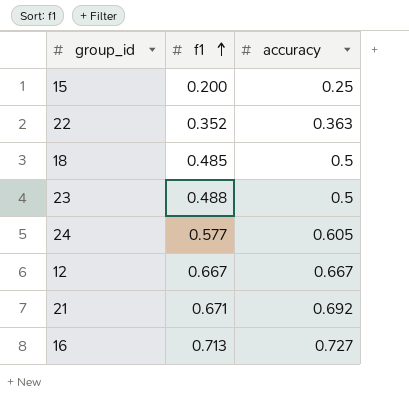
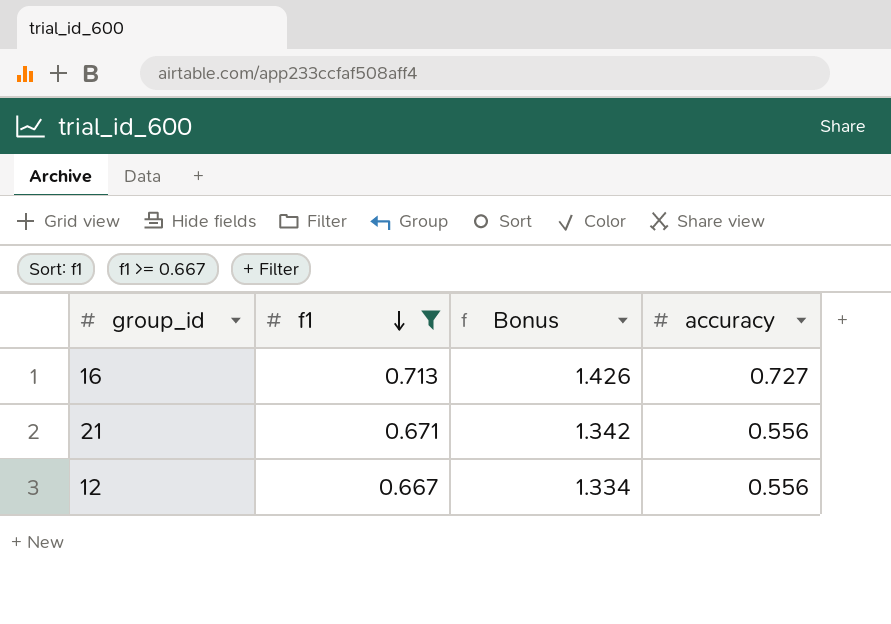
filter: none -> f1 >= 0.667
row order: f1 ascending -> f1 descending
column Bonus | formula: none -> [f1] * 2
21 | accuracy: 0.692 -> 0.556
12 | accuracy: 0.667 -> 0.556

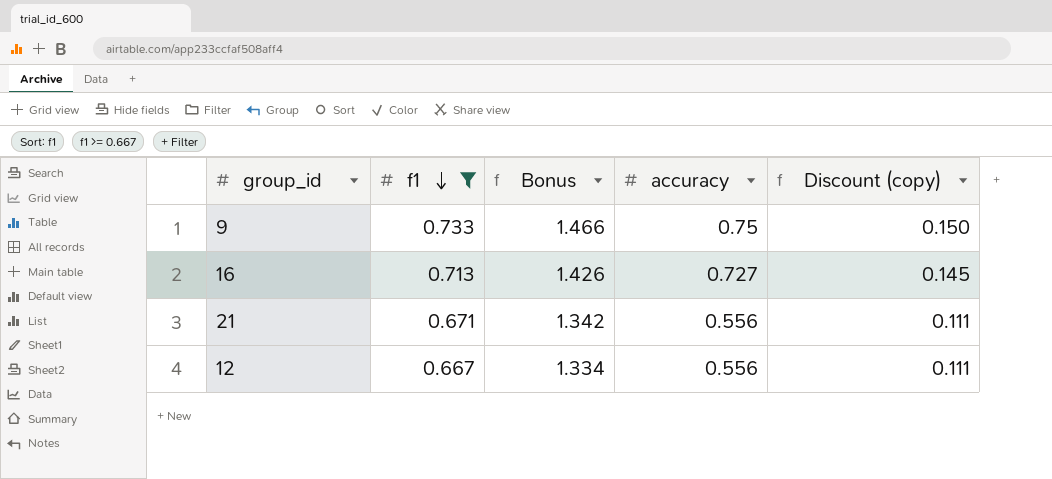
column Discount (copy) | formula: none -> [accuracy] * 0.2
row 9: none -> 0.733 | 1.466 | 0.75 | 0.150

